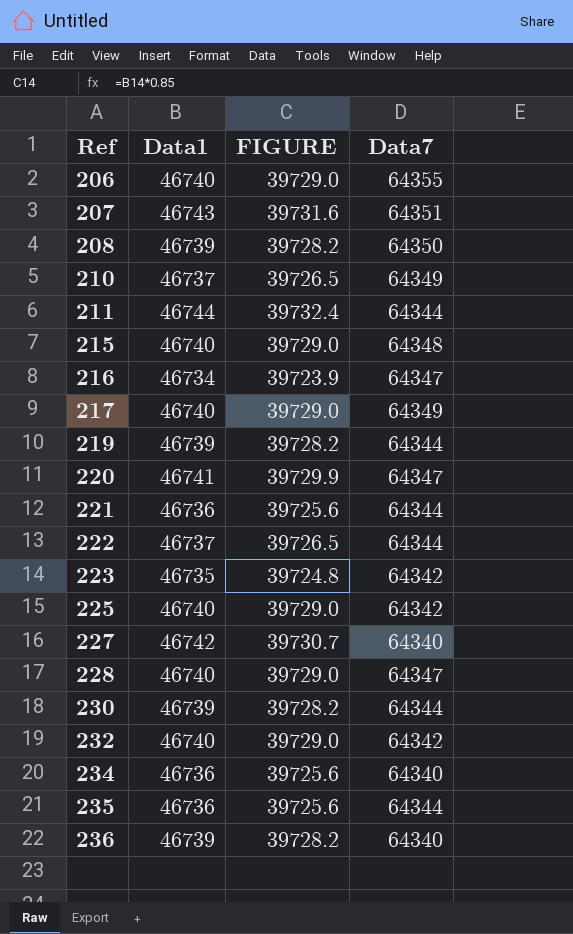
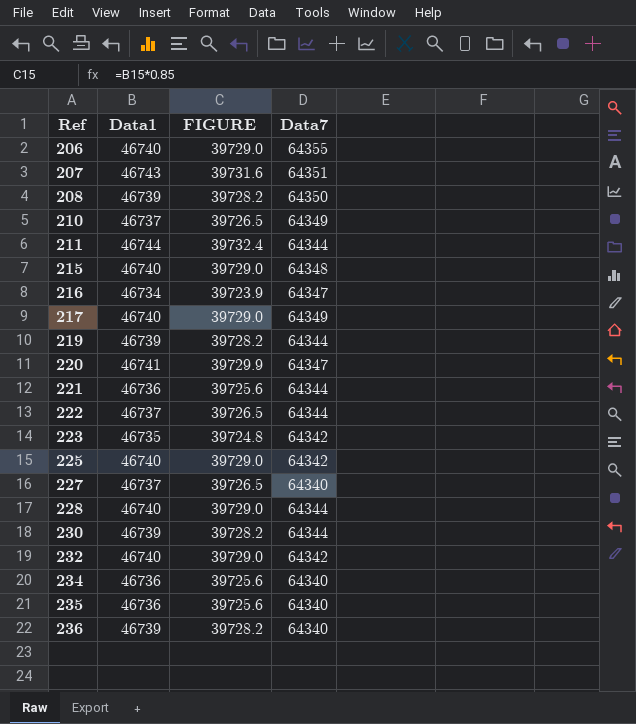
227 | Data1: 46742 -> 46737
227 | FIGURE: 39730.7 -> 39726.5
228 | Data7: 64347 -> 64344
235 | Data7: 64344 -> 64340

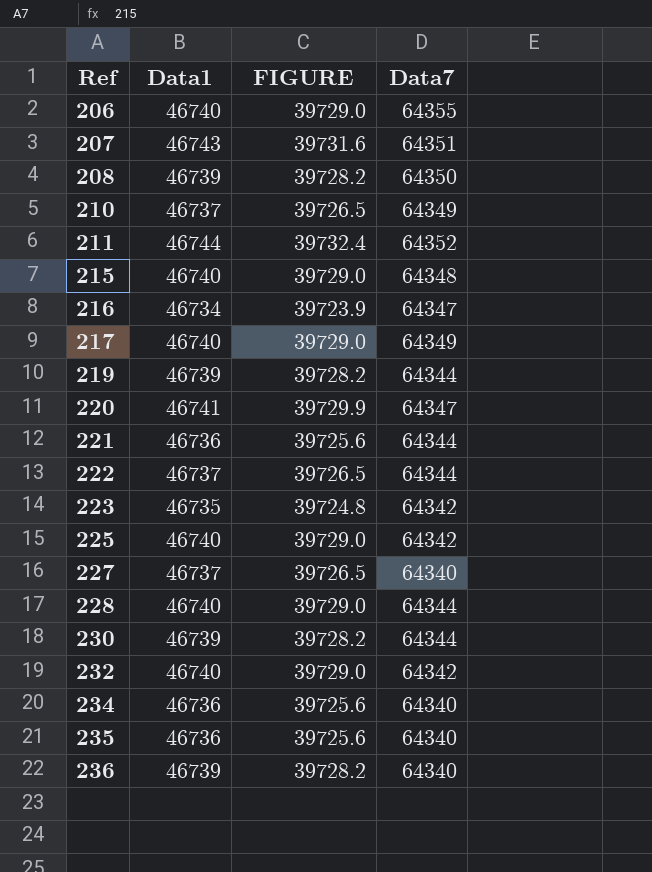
211 | Data7: 64344 -> 64352

